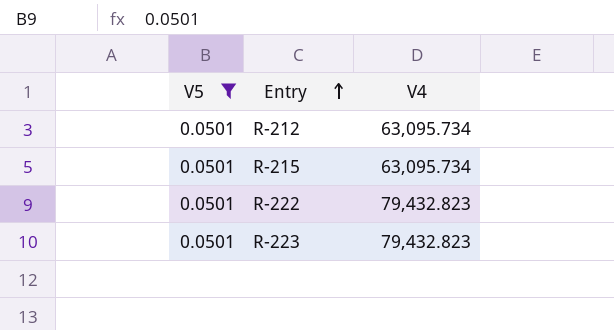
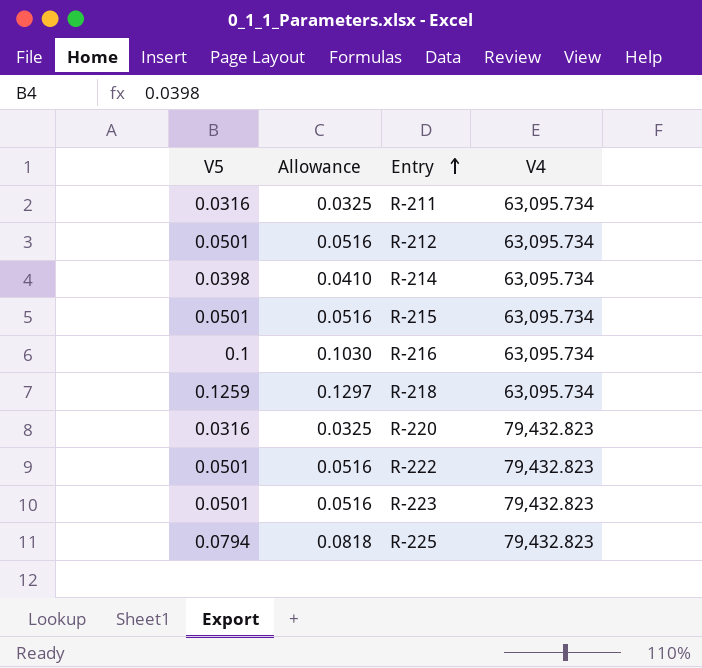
filter: V5 = 0.0501 -> none
column Allowance | formula: none -> [V5] * 1.03

